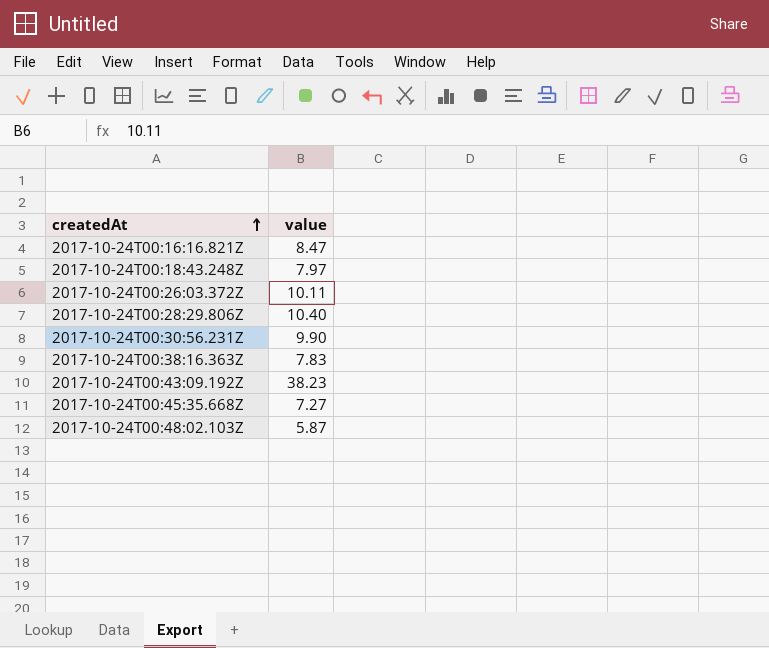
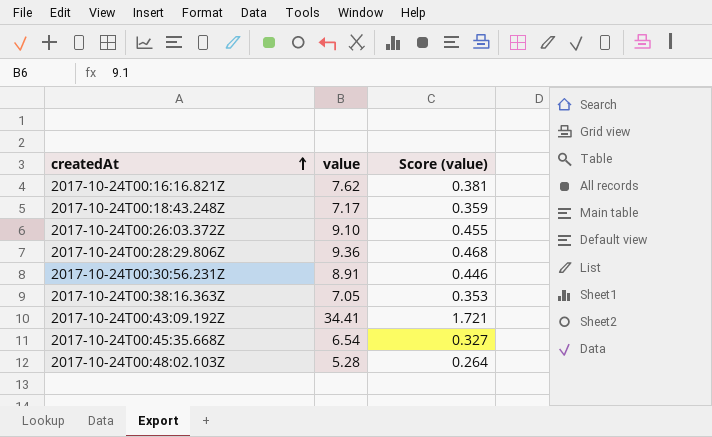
column Score (value) | formula: none -> [value] * 0.05
2017-10-24T00:16:16.821Z | value: 8.47 -> 7.62
2017-10-24T00:18:43.248Z | value: 7.97 -> 7.17
2017-10-24T00:26:03.372Z | value: 10.11 -> 9.10
2017-10-24T00:28:29.806Z | value: 10.40 -> 9.36
2017-10-24T00:30:56.231Z | value: 9.90 -> 8.91
2017-10-24T00:38:16.363Z | value: 7.83 -> 7.05
2017-10-24T00:43:09.192Z | value: 38.23 -> 34.41
2017-10-24T00:45:35.668Z | value: 7.27 -> 6.54
2017-10-24T00:48:02.103Z | value: 5.87 -> 5.28

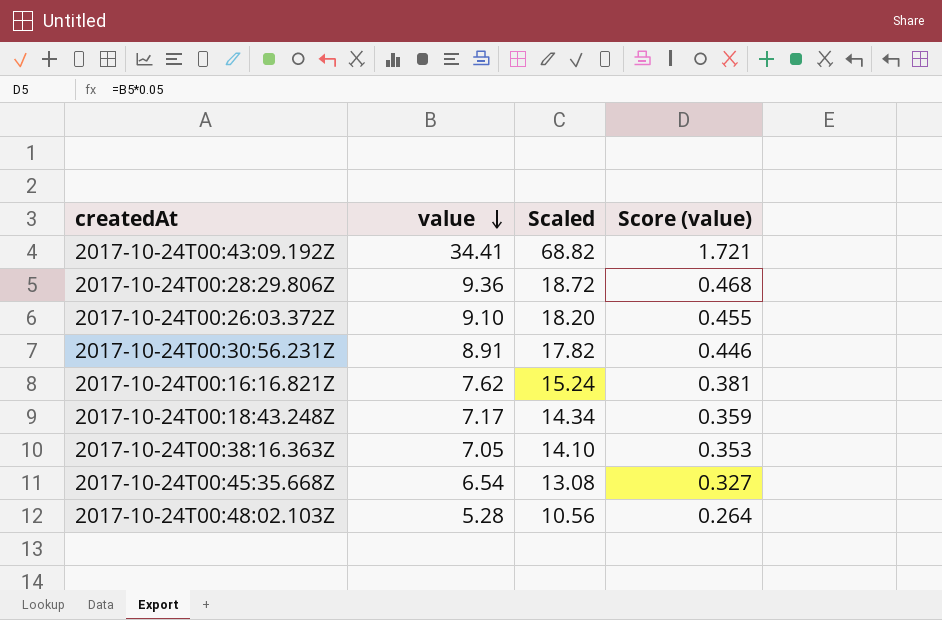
row order: createdAt ascending -> value descending
column Scaled | formula: none -> [value] * 2

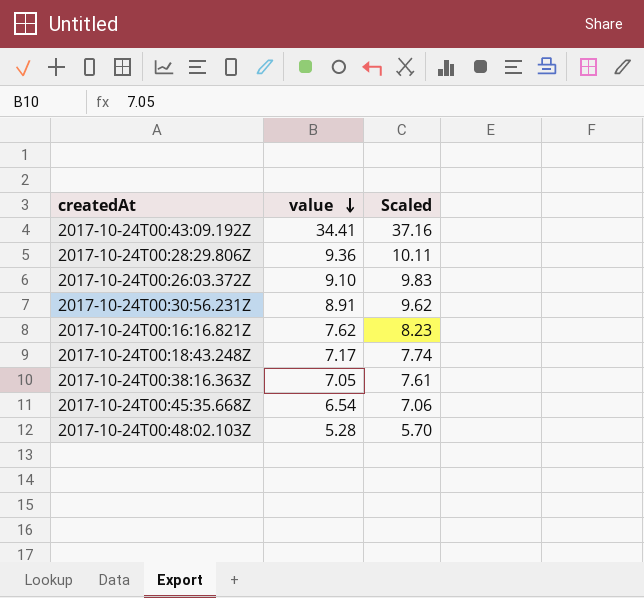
column Score (value) | formula: [value] * 0.05 -> none
column Scaled | formula: [value] * 2 -> [value] * 1.08

